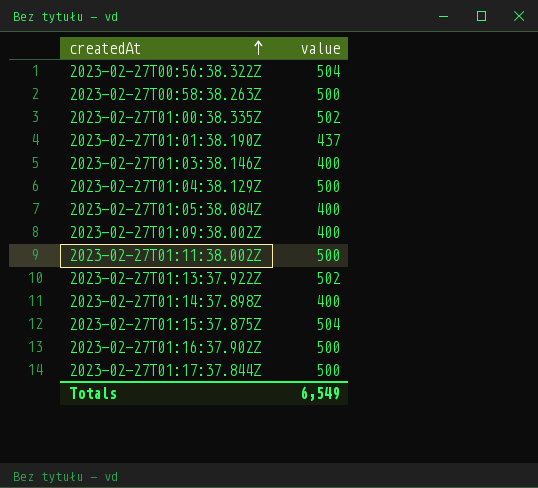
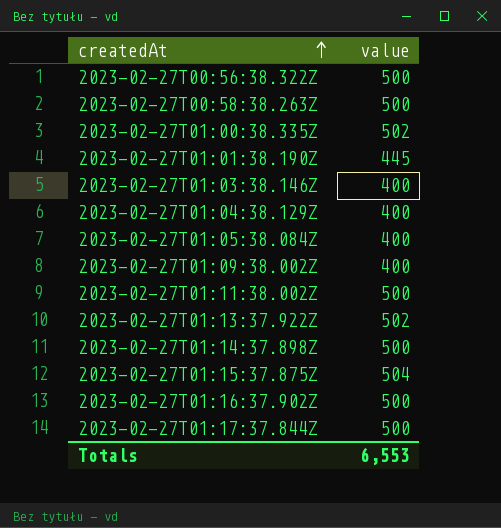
2023-02-27T00:56:38.322Z | value: 504 -> 500
2023-02-27T01:01:38.190Z | value: 437 -> 445
2023-02-27T01:04:38.129Z | value: 500 -> 400
2023-02-27T01:14:37.898Z | value: 400 -> 500
Totals | value: 6,549 -> 6,553

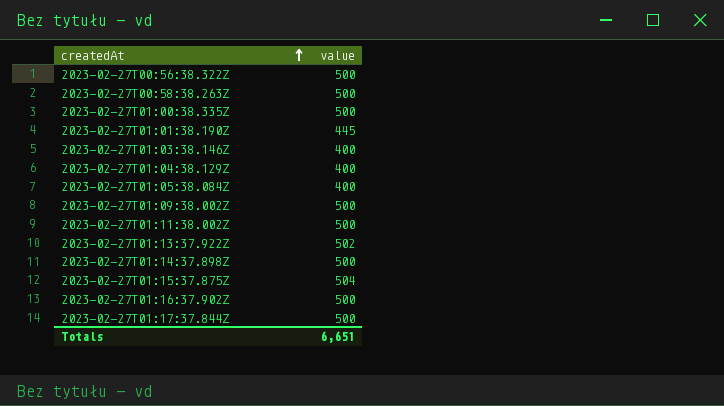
2023-02-27T01:00:38.335Z | value: 502 -> 500
2023-02-27T01:09:38.002Z | value: 400 -> 500
Totals | value: 6,553 -> 6,651

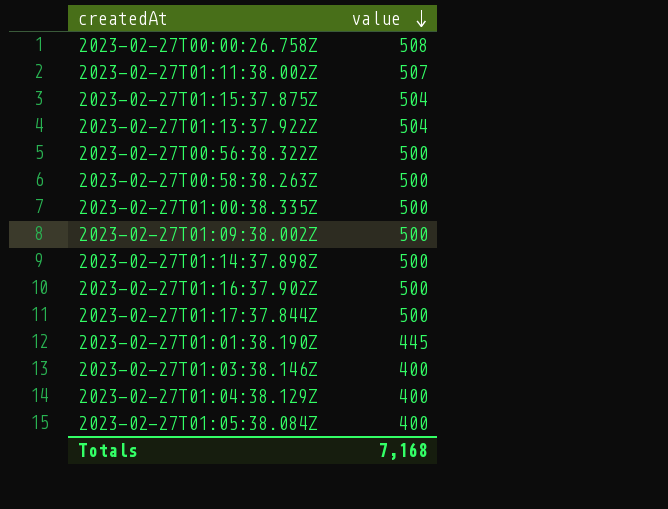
row order: createdAt ascending -> value descending
row 2023-02-27T00:00:26.758Z: none -> 508
2023-02-27T01:11:38.002Z | value: 500 -> 507
2023-02-27T01:13:37.922Z | value: 502 -> 504
Totals | value: 6,651 -> 7,168

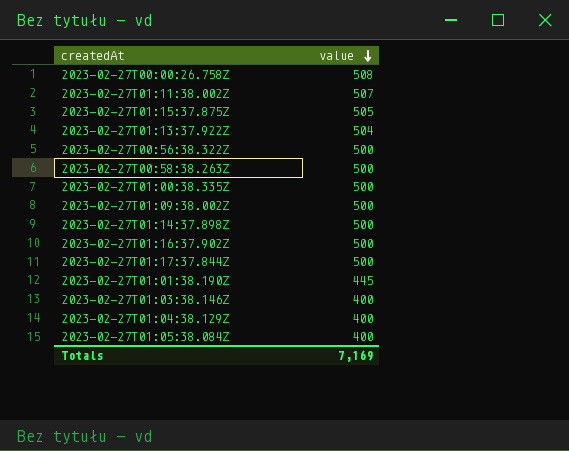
2023-02-27T01:15:37.875Z | value: 504 -> 505
Totals | value: 7,168 -> 7,169

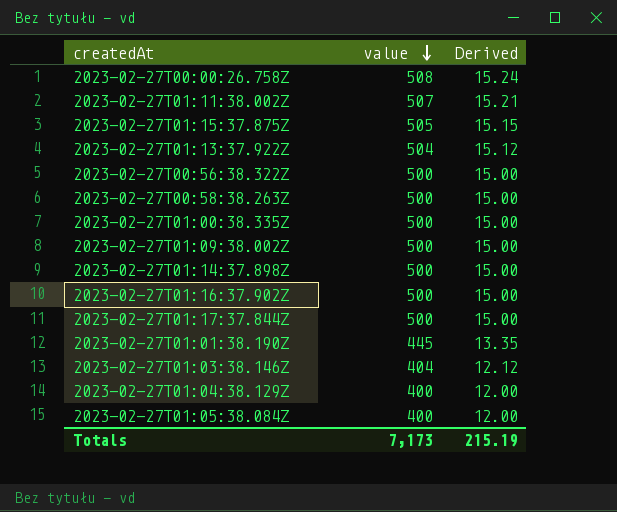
column Derived | formula: none -> [value] * 0.03
2023-02-27T01:03:38.146Z | value: 400 -> 404
Totals | value: 7,169 -> 7,173

